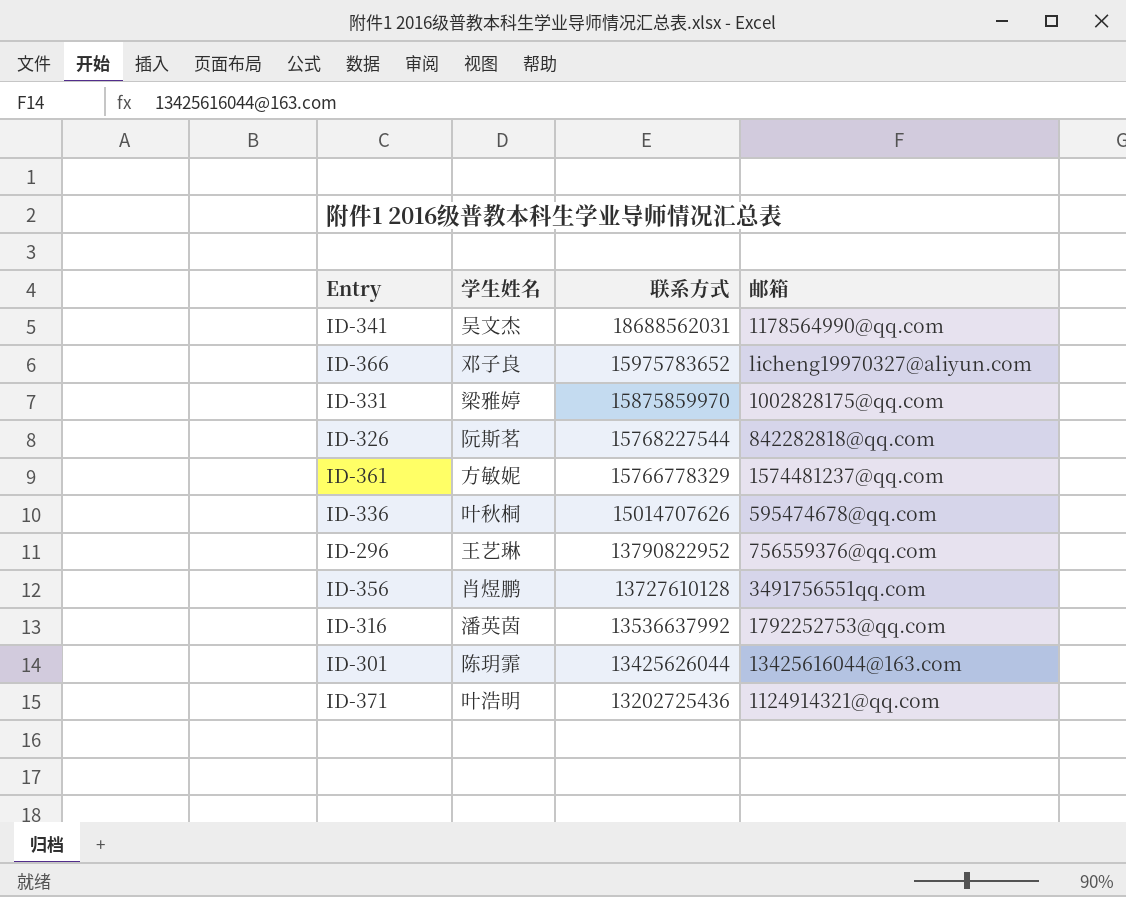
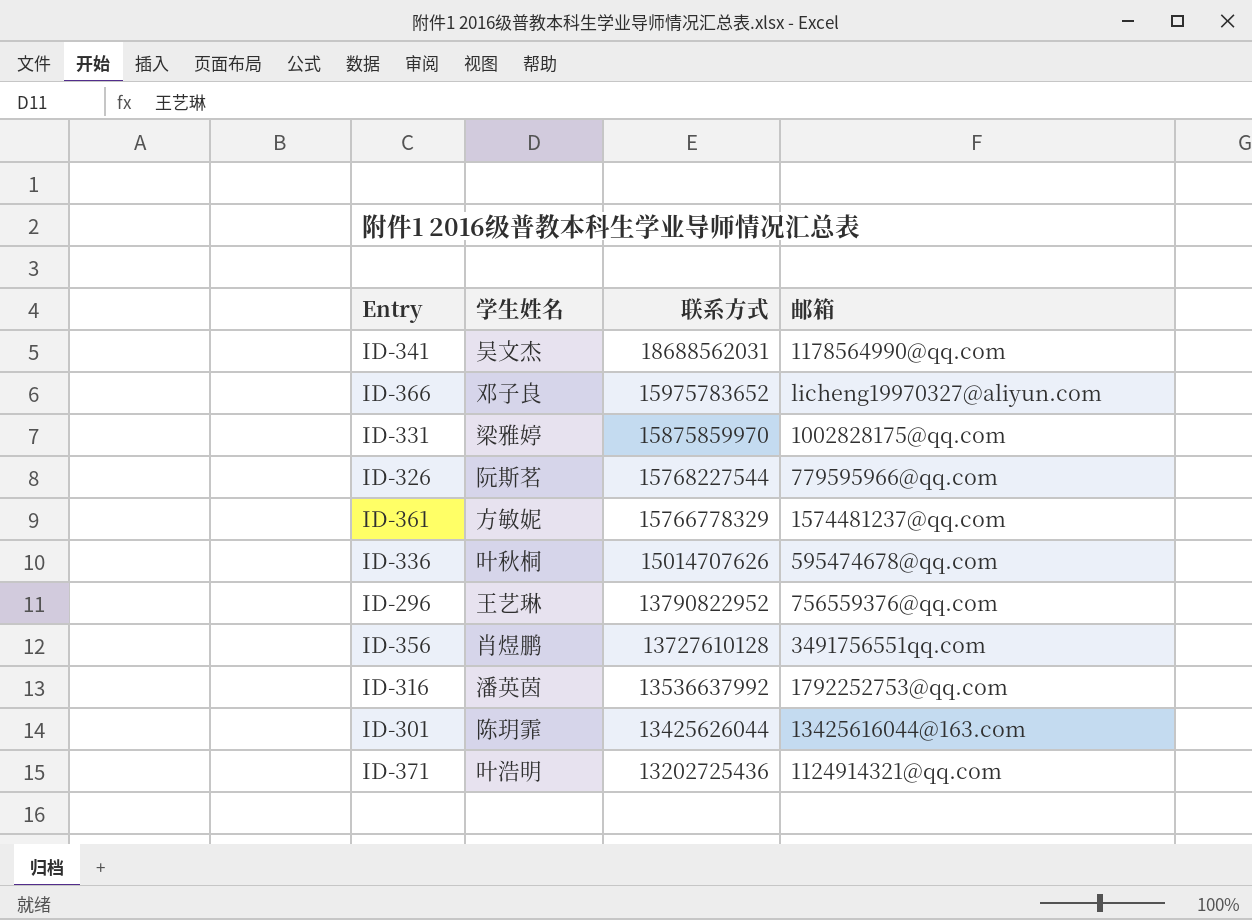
ID-326 | 邮箱: 842282818@qq.com -> 779595966@qq.com

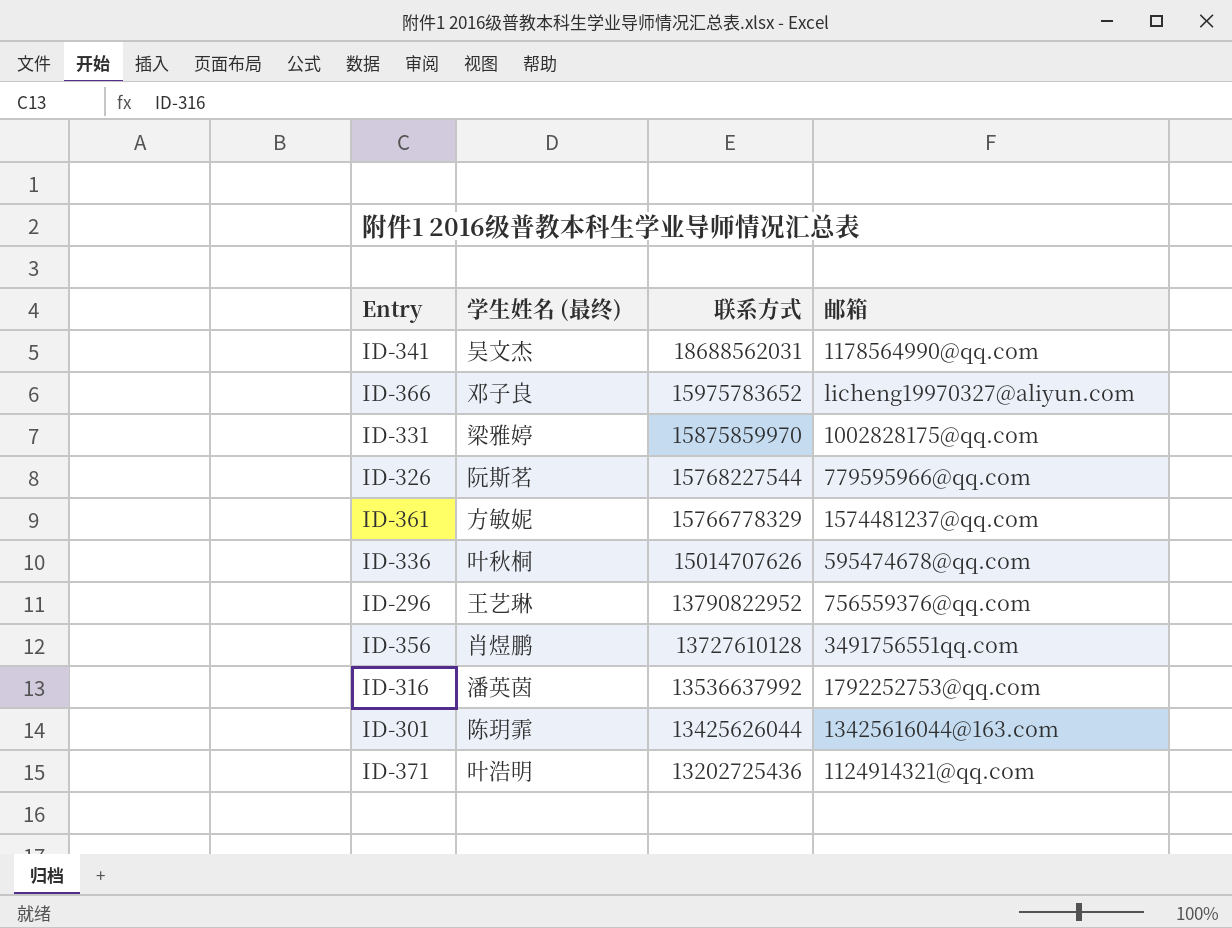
column name: 学生姓名 -> 学生姓名 (最终)

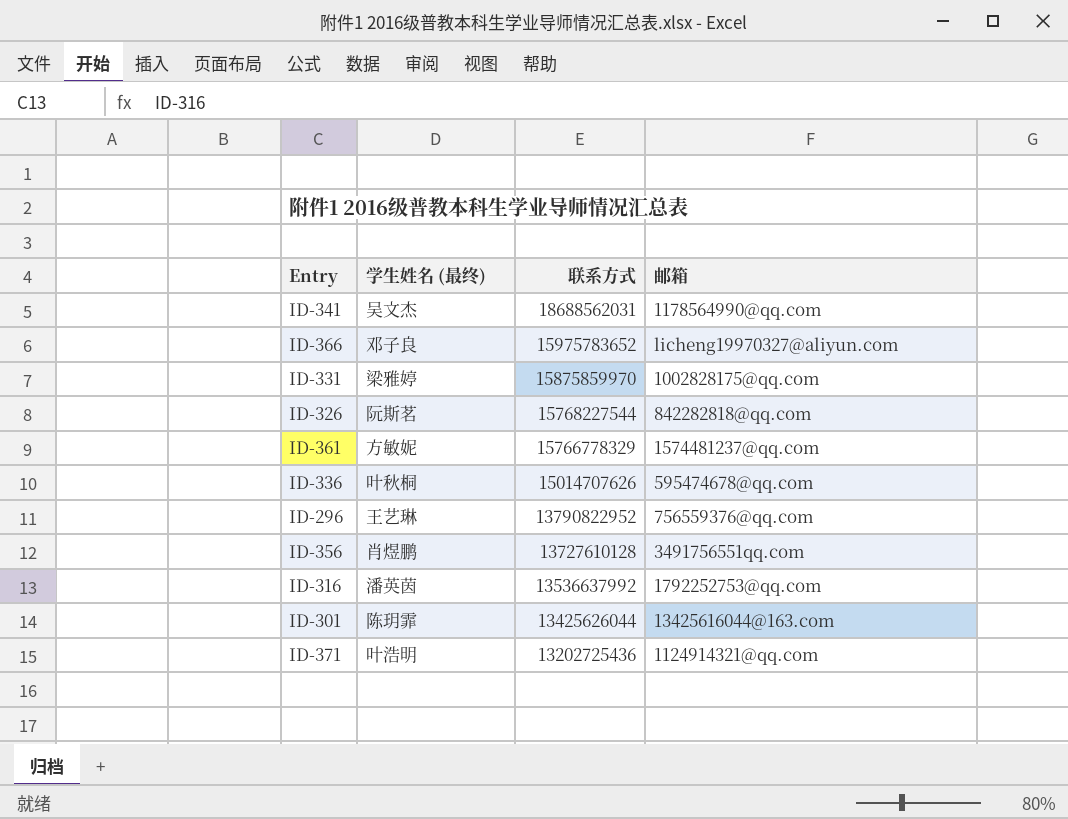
ID-326 | 邮箱: 779595966@qq.com -> 842282818@qq.com

